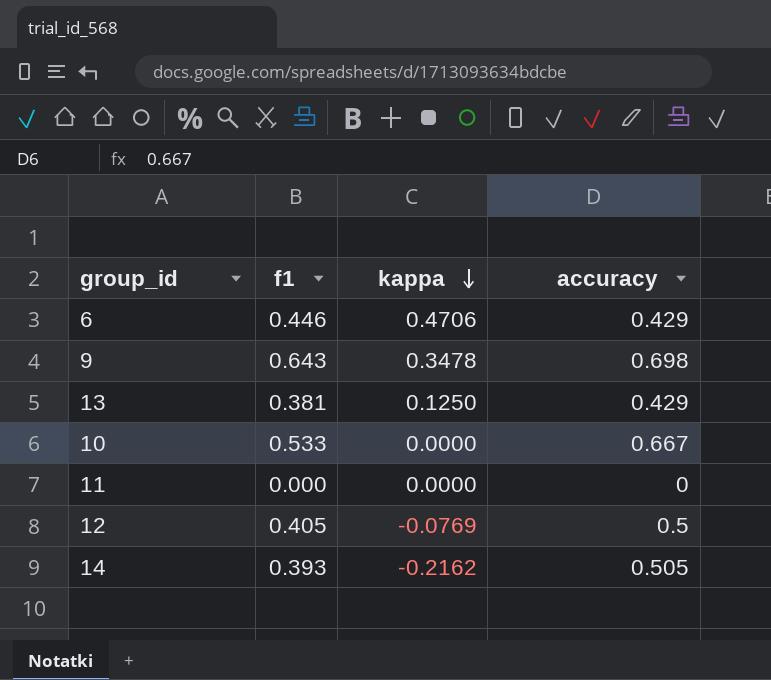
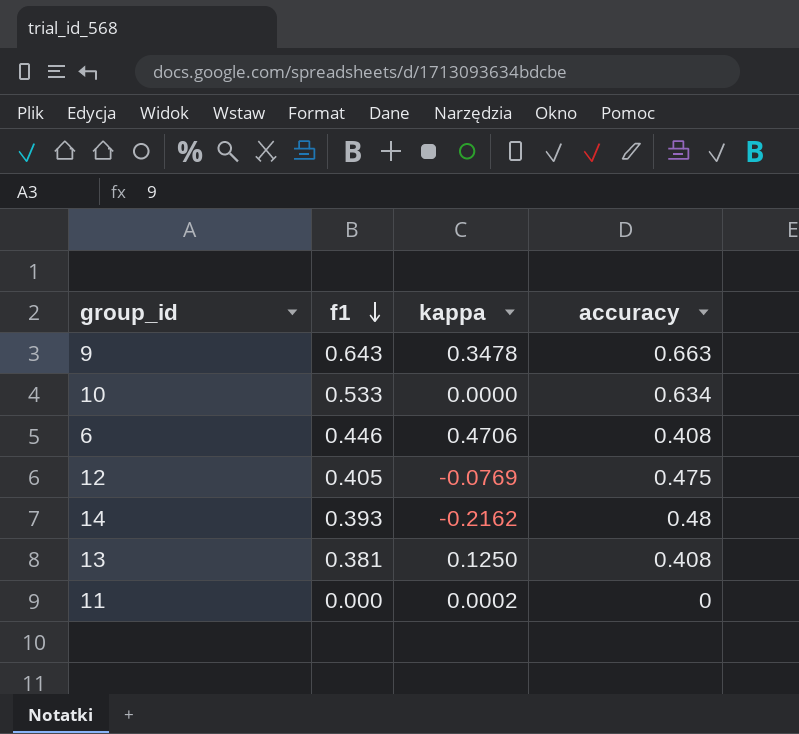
row order: kappa descending -> f1 descending
9 | accuracy: 0.698 -> 0.663
10 | accuracy: 0.667 -> 0.634
6 | accuracy: 0.429 -> 0.408
12 | accuracy: 0.5 -> 0.475
14 | accuracy: 0.505 -> 0.48
13 | accuracy: 0.429 -> 0.408
11 | kappa: 0.0000 -> 0.0002

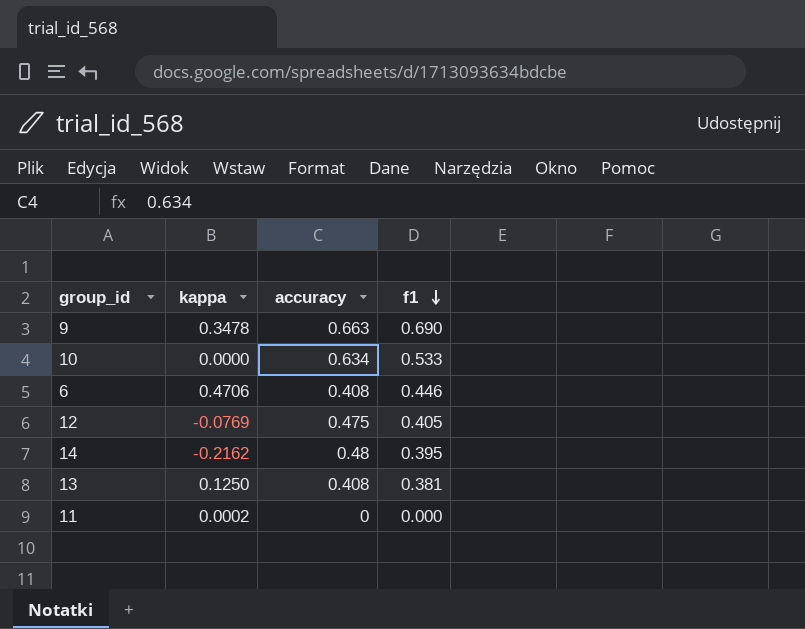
column f1 | position: 2 -> 4
9 | f1: 0.643 -> 0.690
14 | f1: 0.393 -> 0.395

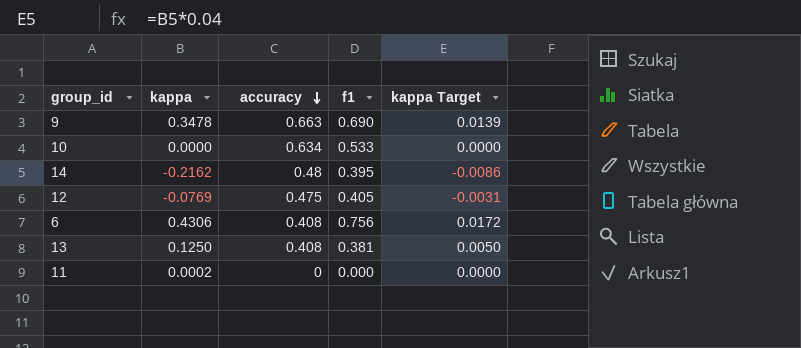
row order: f1 descending -> accuracy descending
column kappa Target | formula: none -> [kappa] * 0.04
6 | kappa: 0.4706 -> 0.4306
6 | f1: 0.446 -> 0.756

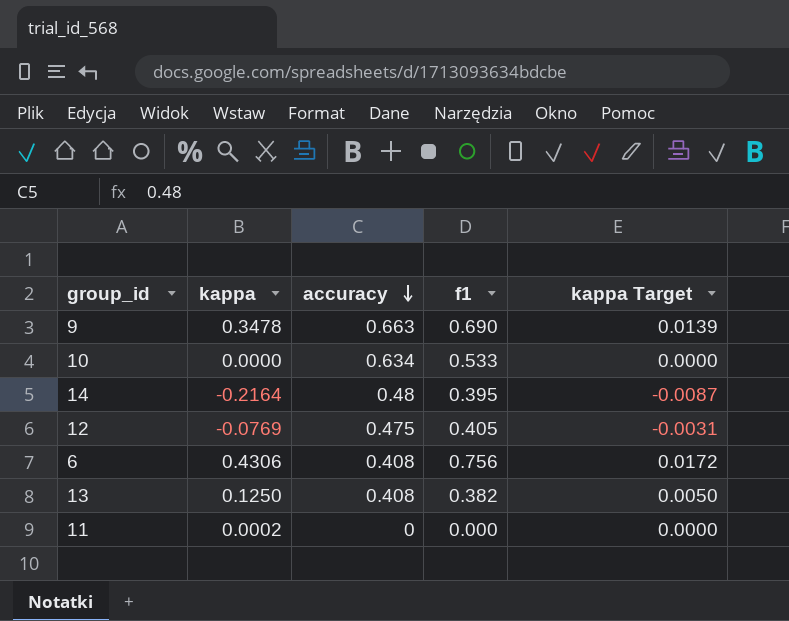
14 | kappa: -0.2162 -> -0.2164
14 | kappa Target: -0.0086 -> -0.0087
13 | f1: 0.381 -> 0.382

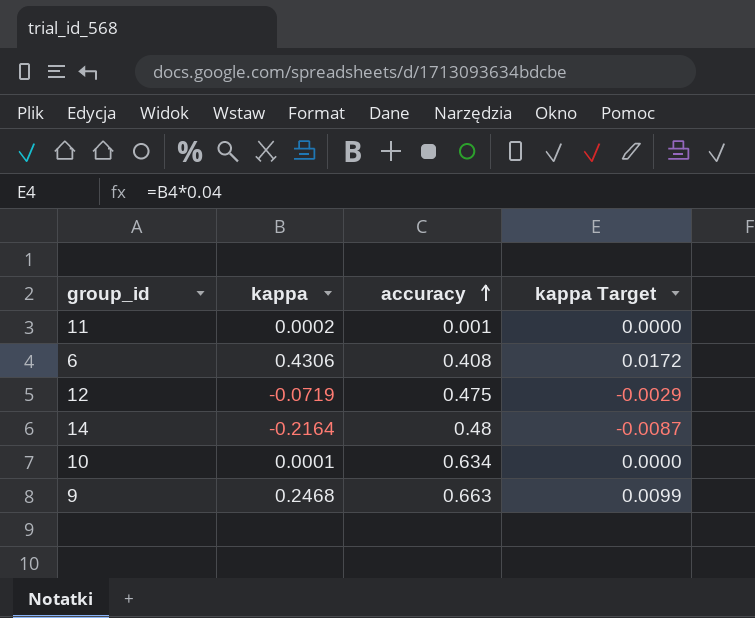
row order: accuracy descending -> accuracy ascending
column f1 | position: 4 -> none
row 13: 0.1250 | 0.408 | 0.382 | 0.0050 -> none
11 | accuracy: 0 -> 0.001
12 | kappa: -0.0769 -> -0.0719
12 | kappa Target: -0.0031 -> -0.0029
10 | kappa: 0.0000 -> 0.0001
9 | kappa: 0.3478 -> 0.2468
9 | kappa Target: 0.0139 -> 0.0099

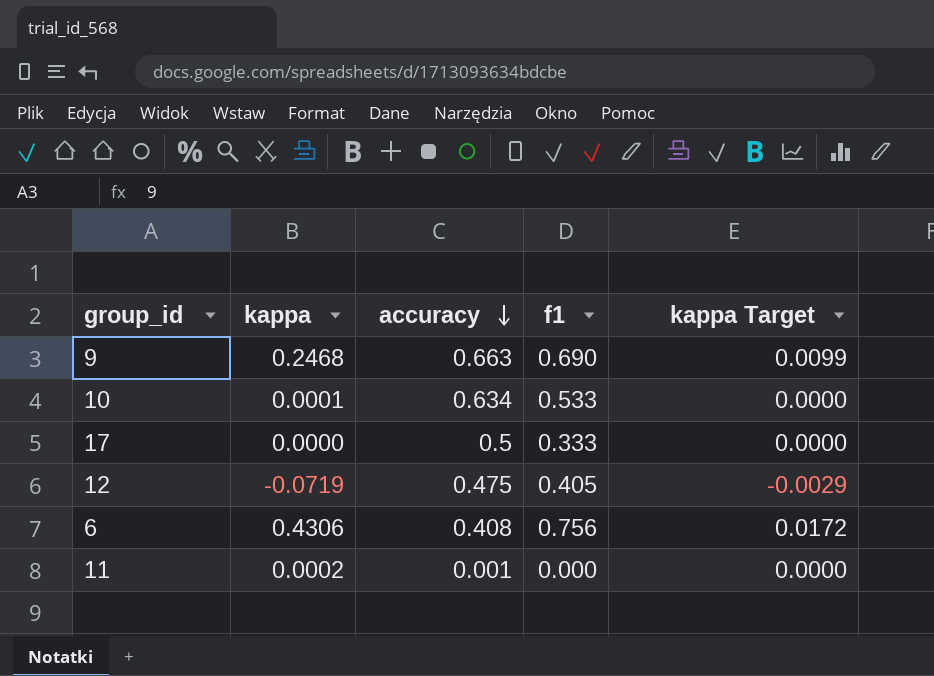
row order: accuracy ascending -> accuracy descending
column f1 | position: none -> 4
row 14: -0.2164 | 0.48 | -0.0087 -> none
row 17: none -> 0.0000 | 0.5 | 0.333 | 0.0000

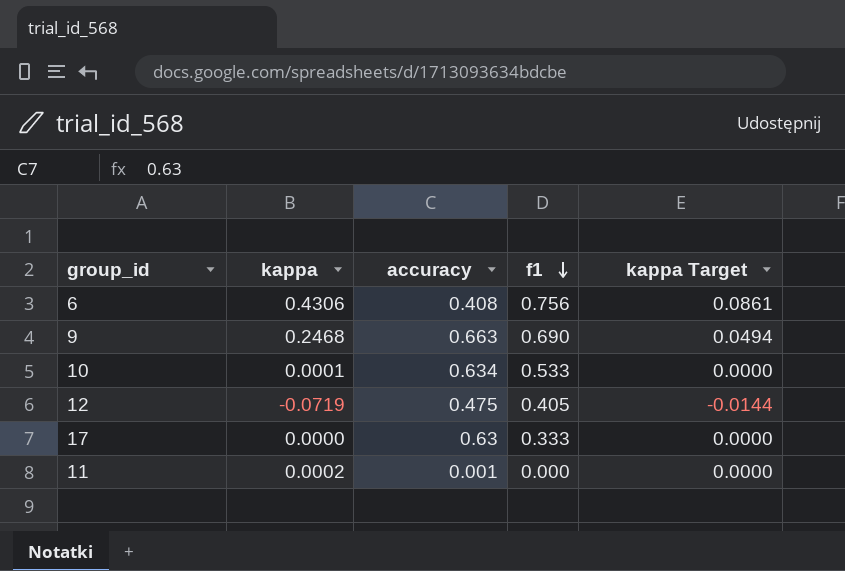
row order: accuracy descending -> f1 descending
column kappa Target | formula: [kappa] * 0.04 -> [kappa] * 0.2
17 | accuracy: 0.5 -> 0.63

